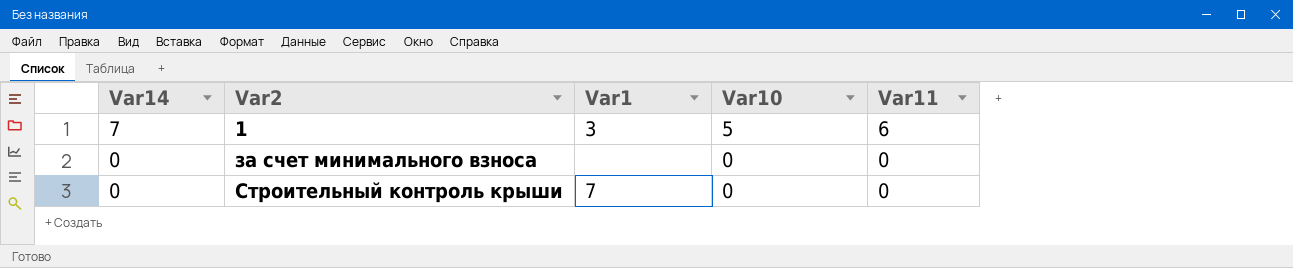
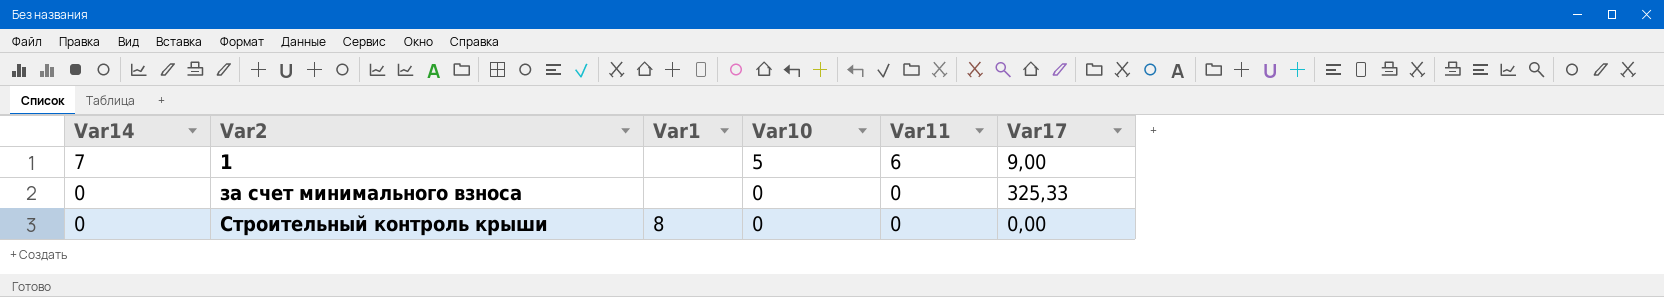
column Var17 | position: none -> 6
1 | Var1: 3 -> none
Строительный контроль крыши | Var1: 7 -> 8

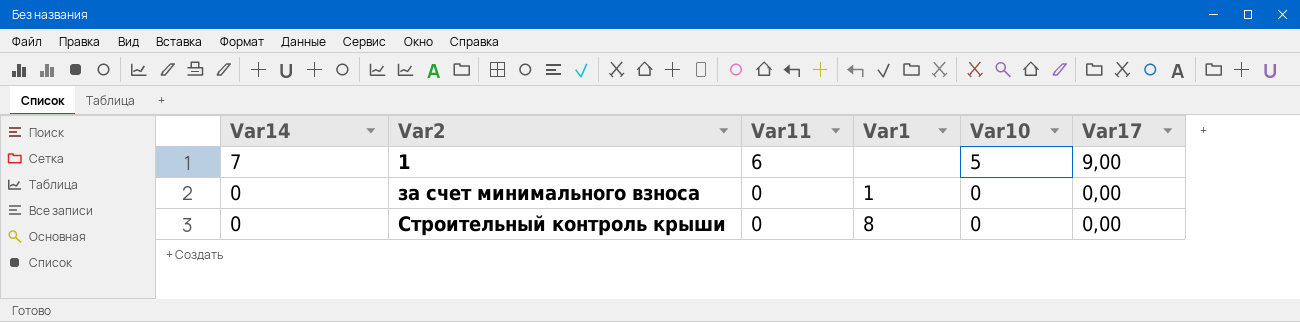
column Var11 | position: 5 -> 3
за счет минимального взноса | Var1: none -> 1
за счет минимального взноса | Var17: 325,33 -> 0,00

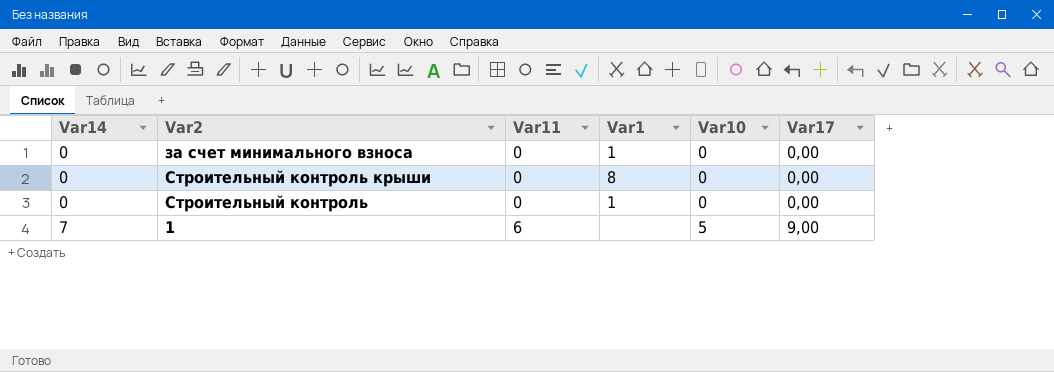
row order: Var14 descending -> Var14 ascending
row Строительный контроль: none -> 0 | 0 | 1 | 0 | 0,00

